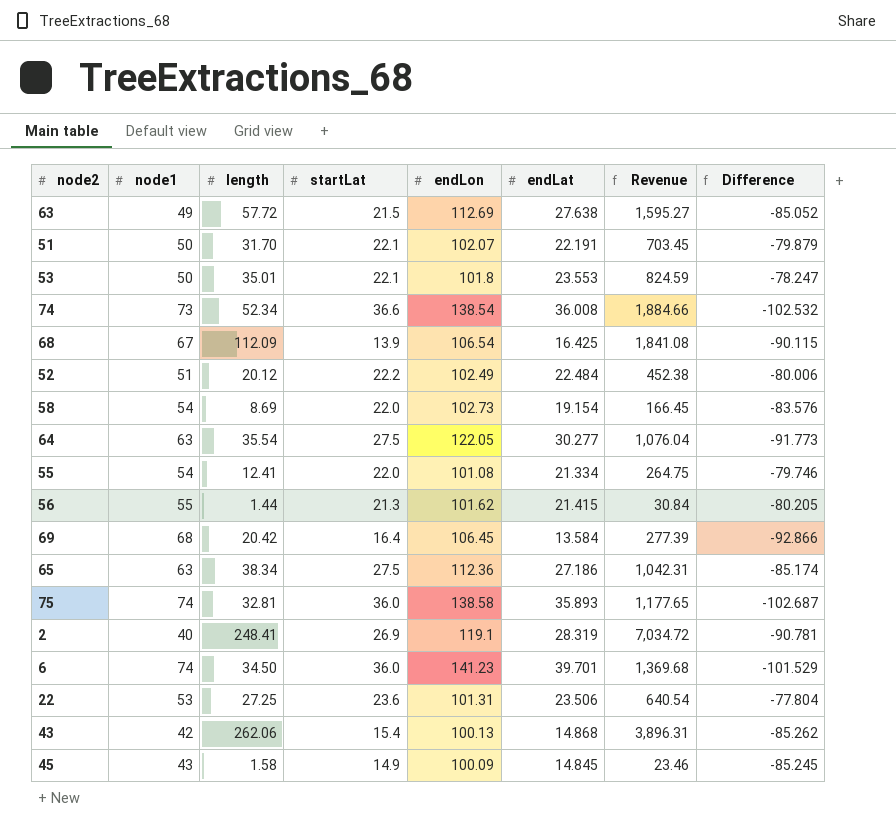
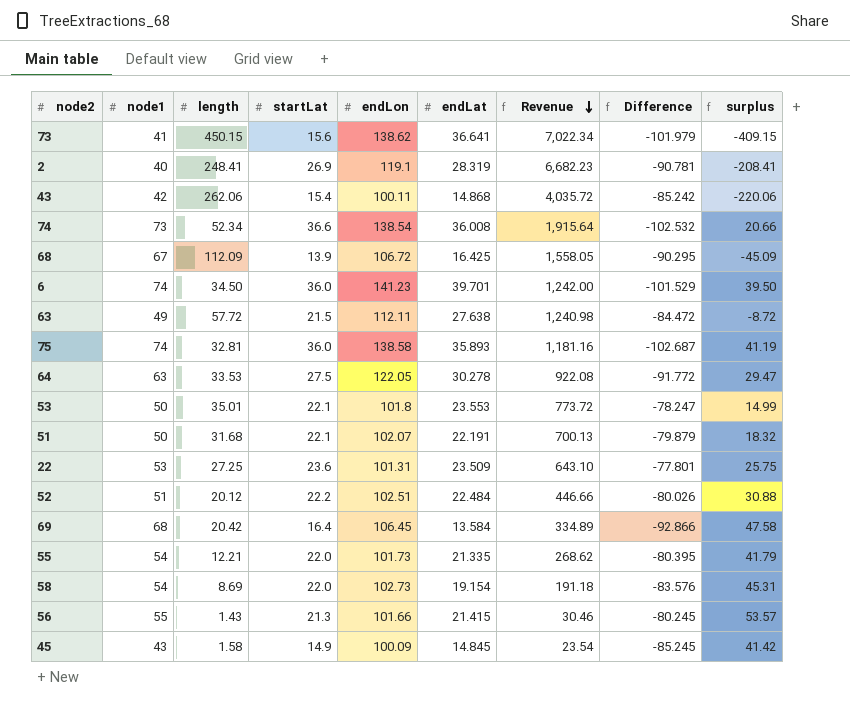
row order: none -> Revenue descending
column Revenue | formula: [length] * [endLat] -> [length] * [startLat]
column surplus | formula: none -> [node1] - [length]
row 65: 63 | 38.34 | 27.5 | 112.36 | 27.186 | 1,042.31 | -85.174 -> none
row 73: none -> 41 | 450.15 | 15.6 | 138.62 | 36.641 | 7,022.34 | -101.979 | -409.15
43 | endLon: 100.13 -> 100.11
43 | Difference: -85.262 -> -85.242
68 | endLon: 106.54 -> 106.72
68 | Difference: -90.115 -> -90.295
63 | endLon: 112.69 -> 112.11
63 | Difference: -85.052 -> -84.472
64 | length: 35.54 -> 33.53
64 | endLat: 30.277 -> 30.278
64 | Difference: -91.773 -> -91.772
51 | length: 31.70 -> 31.68
22 | endLat: 23.506 -> 23.509
22 | Difference: -77.804 -> -77.801
52 | endLon: 102.49 -> 102.51
52 | Difference: -80.006 -> -80.026
55 | length: 12.41 -> 12.21
55 | endLon: 101.08 -> 101.73
55 | endLat: 21.334 -> 21.335
55 | Difference: -79.746 -> -80.395
56 | length: 1.44 -> 1.43
56 | endLon: 101.62 -> 101.66
56 | Difference: -80.205 -> -80.245

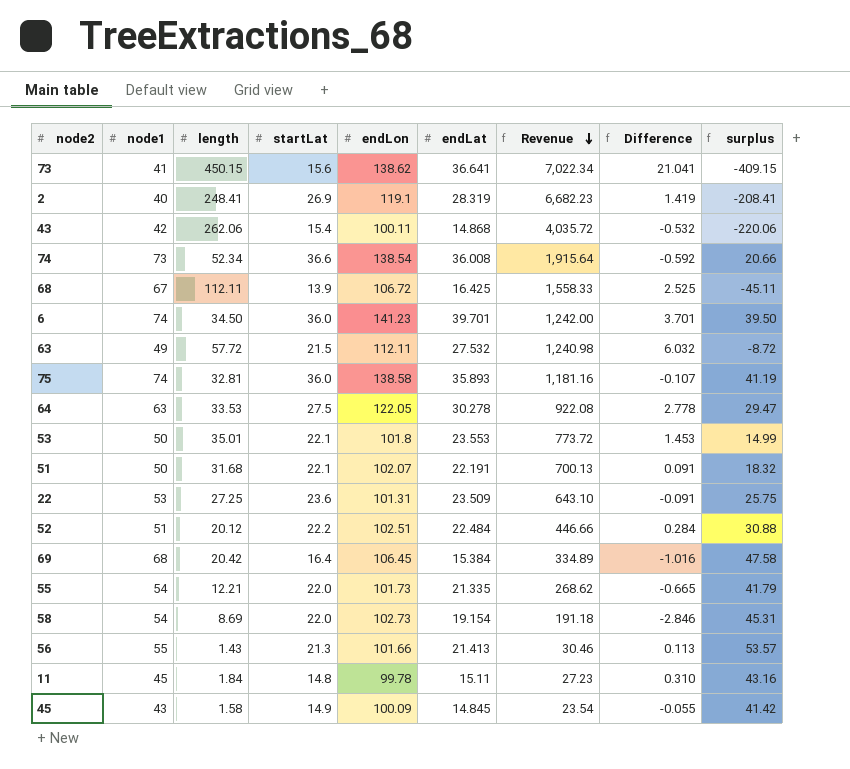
column Difference | formula: [endLat] - [endLon] -> [endLat] - [startLat]
68 | length: 112.09 -> 112.11
68 | Revenue: 1,558.05 -> 1,558.33
68 | surplus: -45.09 -> -45.11
63 | endLat: 27.638 -> 27.532
69 | endLat: 13.584 -> 15.384
56 | endLat: 21.415 -> 21.413
row 11: none -> 45 | 1.84 | 14.8 | 99.78 | 15.11 | 27.23 | 0.310 | 43.16

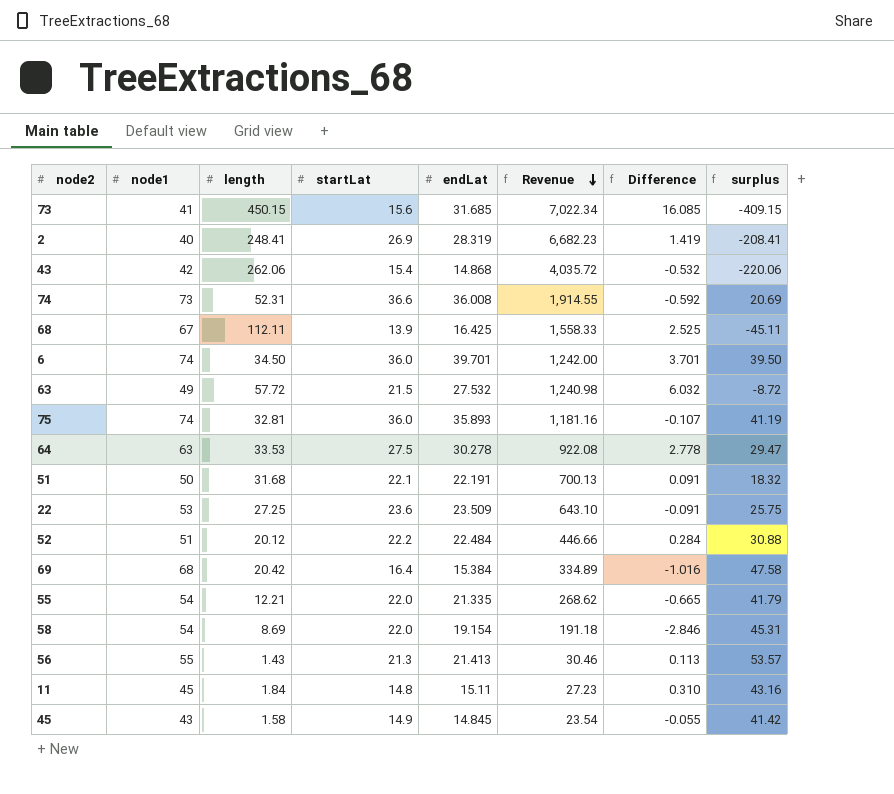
column endLon | position: 5 -> none
row 53: 50 | 35.01 | 22.1 | 101.8 | 23.553 | 773.72 | 1.453 | 14.99 -> none
73 | endLat: 36.641 -> 31.685
73 | Difference: 21.041 -> 16.085
74 | length: 52.34 -> 52.31
74 | Revenue: 1,915.64 -> 1,914.55
74 | surplus: 20.66 -> 20.69

